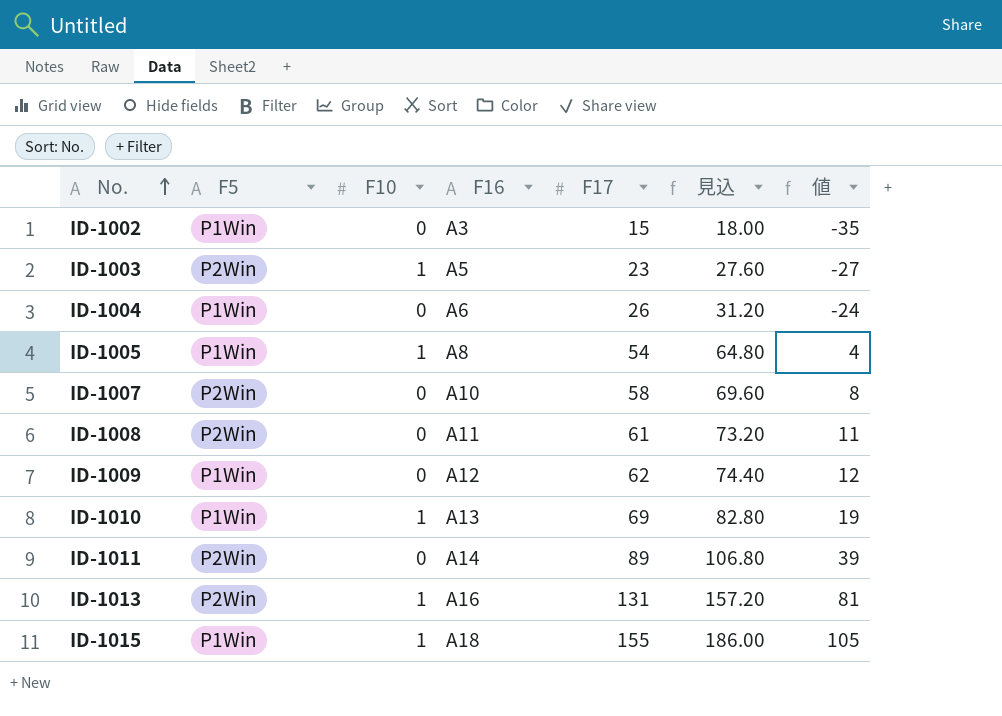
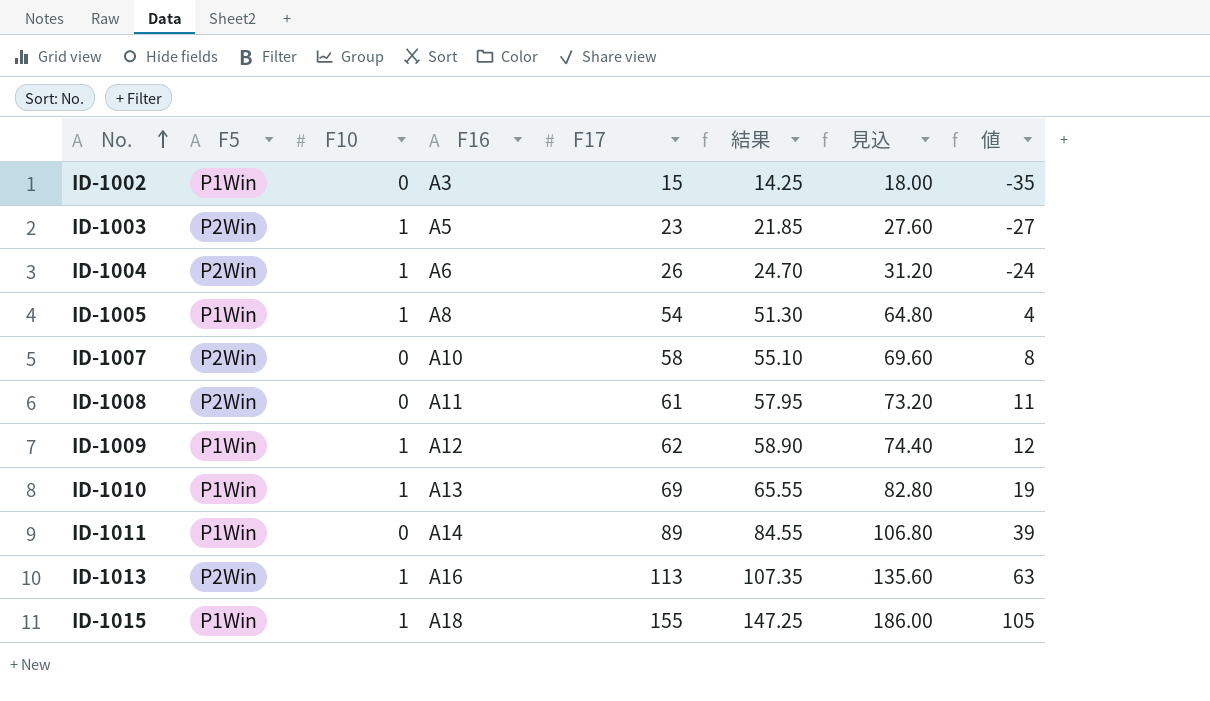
column 結果 | formula: none -> [F17] * 0.95
ID-1004 | F5: P1Win -> P2Win
ID-1004 | F10: 0 -> 1
ID-1009 | F10: 0 -> 1
ID-1011 | F5: P2Win -> P1Win
ID-1013 | F17: 131 -> 113
ID-1013 | 見込: 157.20 -> 135.60
ID-1013 | 値: 81 -> 63

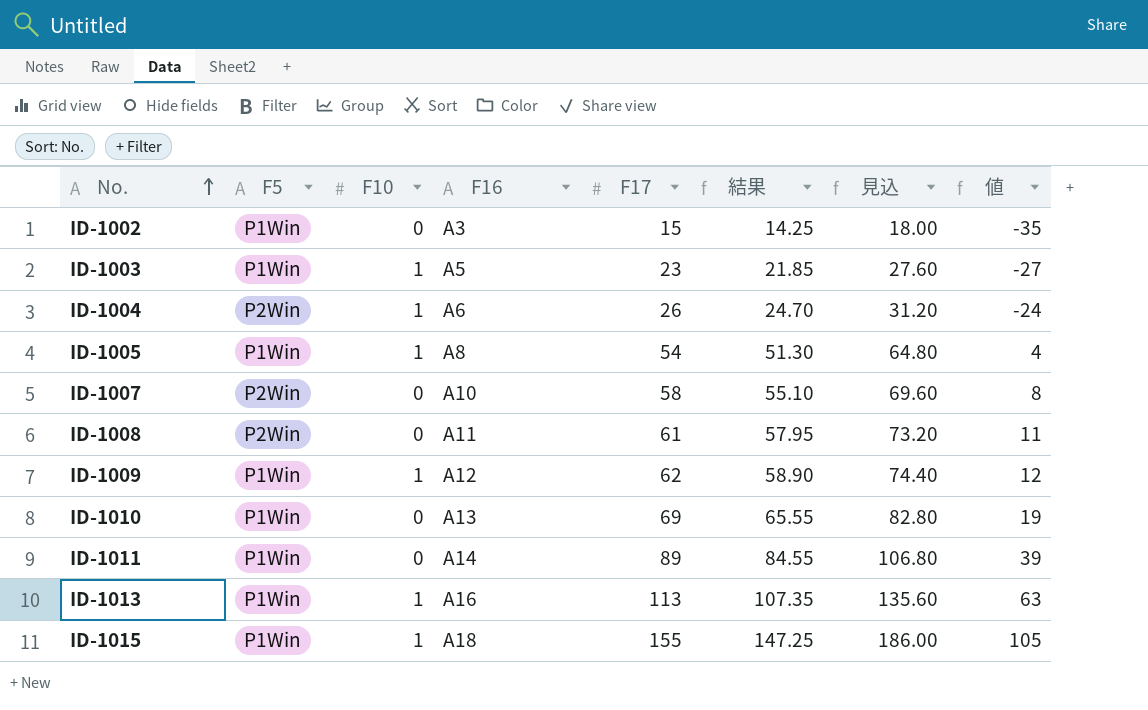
ID-1003 | F5: P2Win -> P1Win
ID-1010 | F10: 1 -> 0
ID-1013 | F5: P2Win -> P1Win

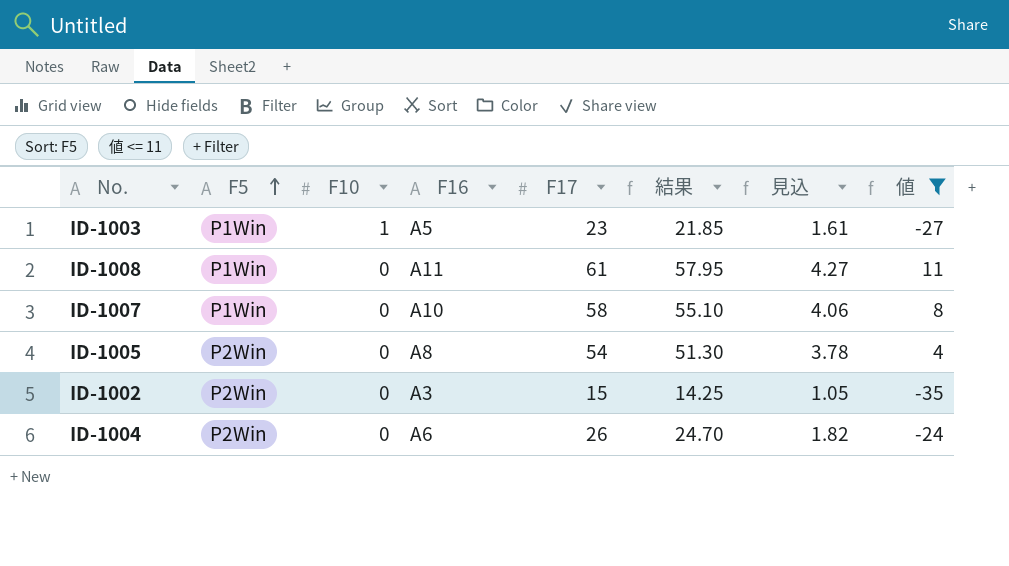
filter: none -> 値 <= 11
row order: No. ascending -> F5 ascending
column 見込 | formula: [F17] * 1.2 -> [F17] * 0.07
ID-1008 | F5: P2Win -> P1Win
ID-1007 | F5: P2Win -> P1Win
ID-1005 | F5: P1Win -> P2Win
ID-1005 | F10: 1 -> 0
ID-1002 | F5: P1Win -> P2Win
ID-1004 | F10: 1 -> 0

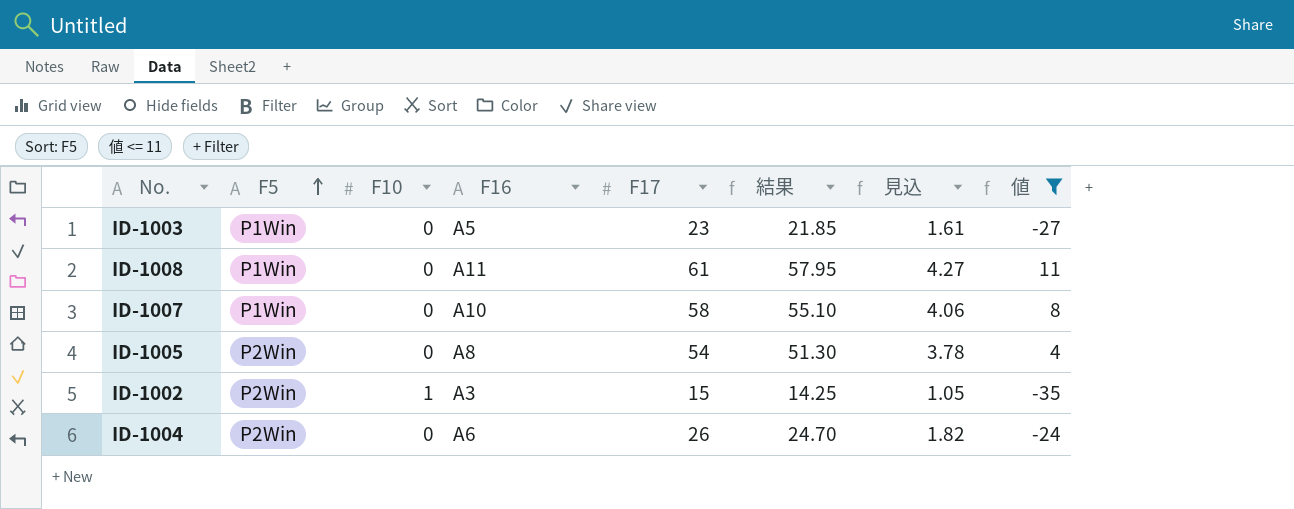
ID-1003 | F10: 1 -> 0
ID-1002 | F10: 0 -> 1

